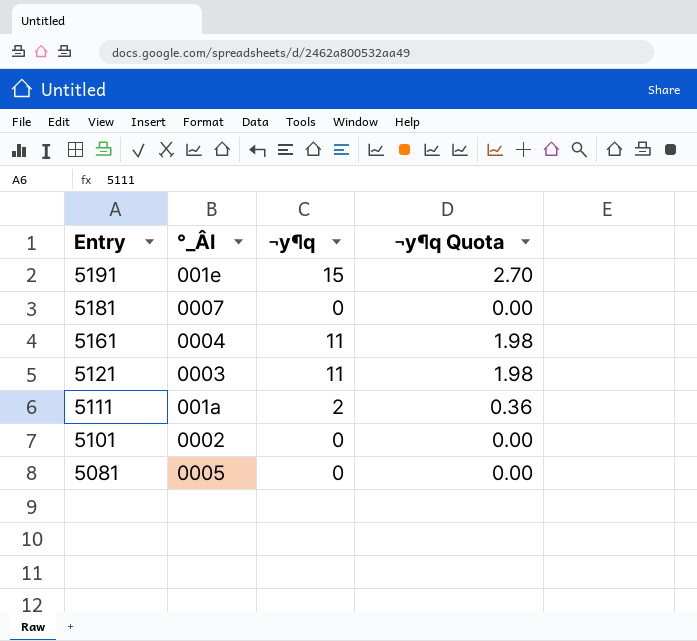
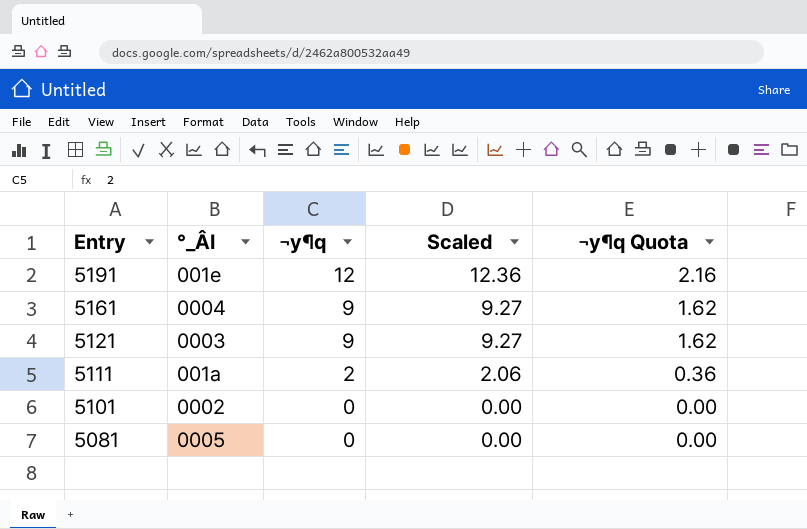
column Scaled | formula: none -> [¬y¶q] * 1.03
row 5181: 0007 | 0 | 0.00 -> none
5191 | ¬y¶q: 15 -> 12
5191 | ¬y¶q Quota: 2.70 -> 2.16
5161 | ¬y¶q: 11 -> 9
5161 | ¬y¶q Quota: 1.98 -> 1.62
5121 | ¬y¶q: 11 -> 9
5121 | ¬y¶q Quota: 1.98 -> 1.62

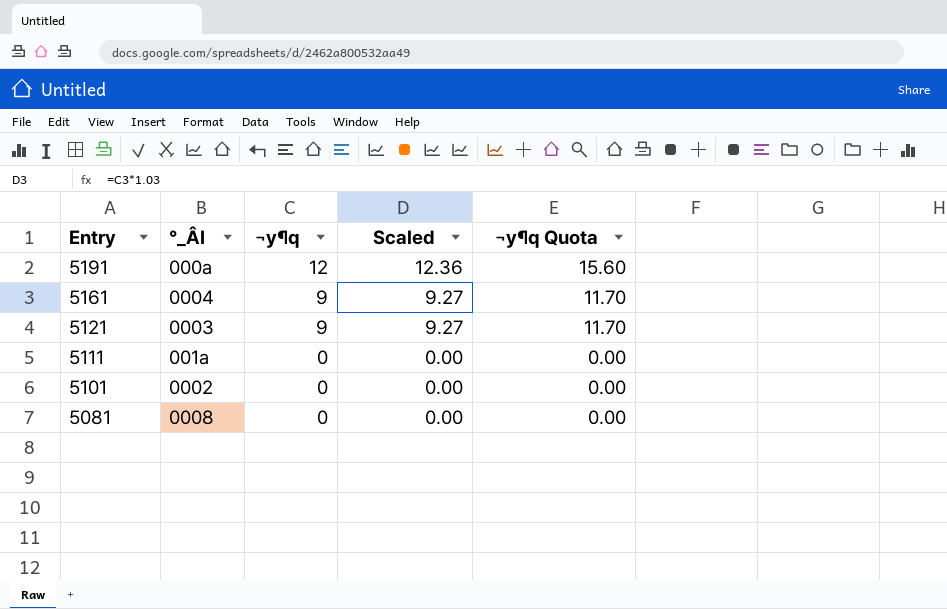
column ¬y¶q Quota | formula: [¬y¶q] * 0.18 -> [¬y¶q] * 1.3
5191 | °_ÂI: 001e -> 000a
5111 | ¬y¶q: 2 -> 0
5111 | Scaled: 2.06 -> 0.00
5081 | °_ÂI: 0005 -> 0008

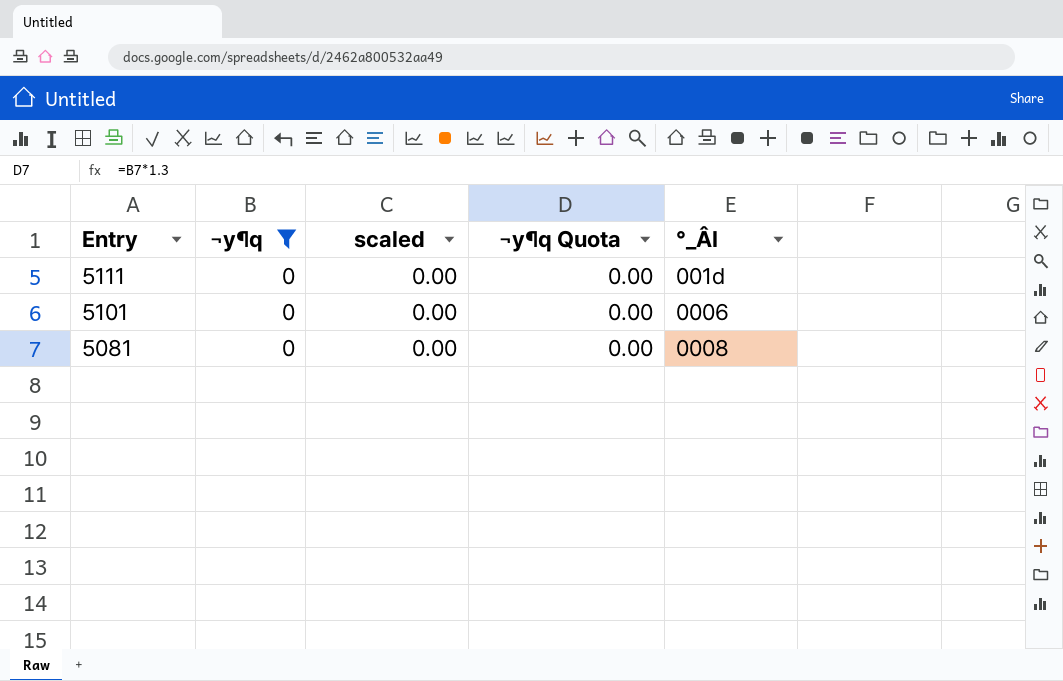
filter: none -> ¬y¶q = 0
column name: Scaled -> scaled
column °_ÂI | position: 2 -> 5
5111 | °_ÂI: 001a -> 001d
5101 | °_ÂI: 0002 -> 0006

